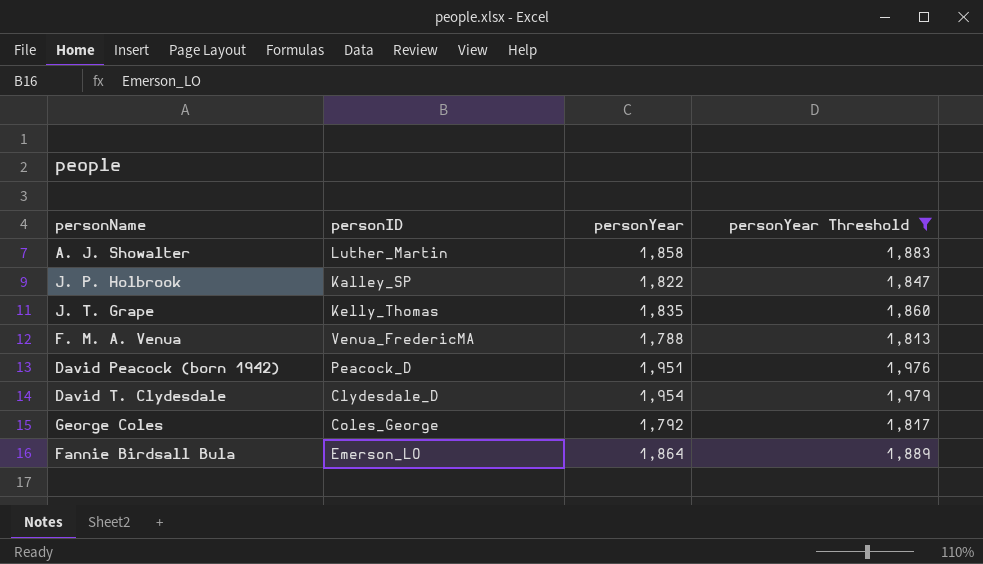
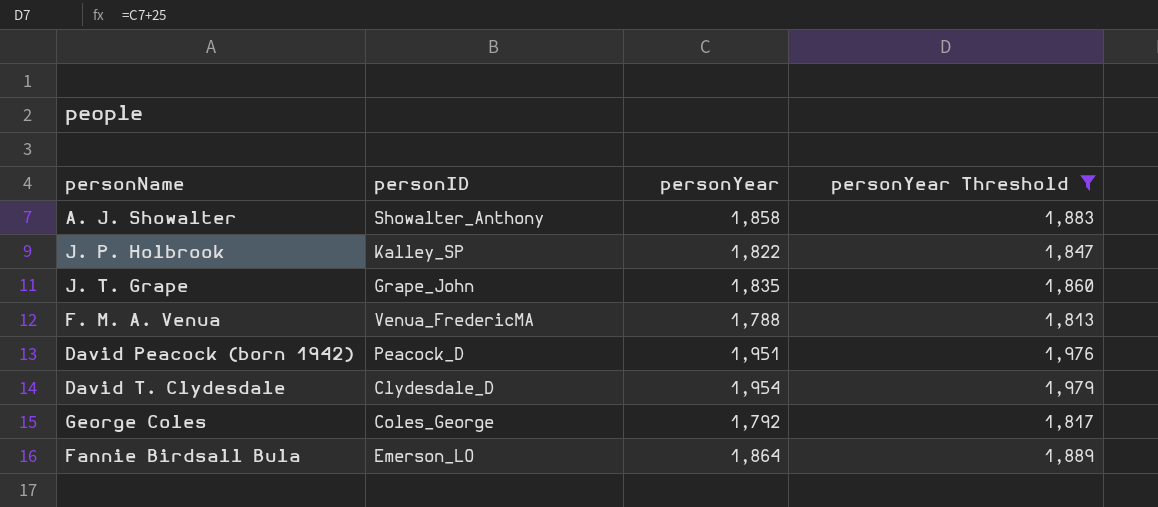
A. J. Showalter | personID: Luther_Martin -> Showalter_Anthony
J. T. Grape | personID: Kelly_Thomas -> Grape_John

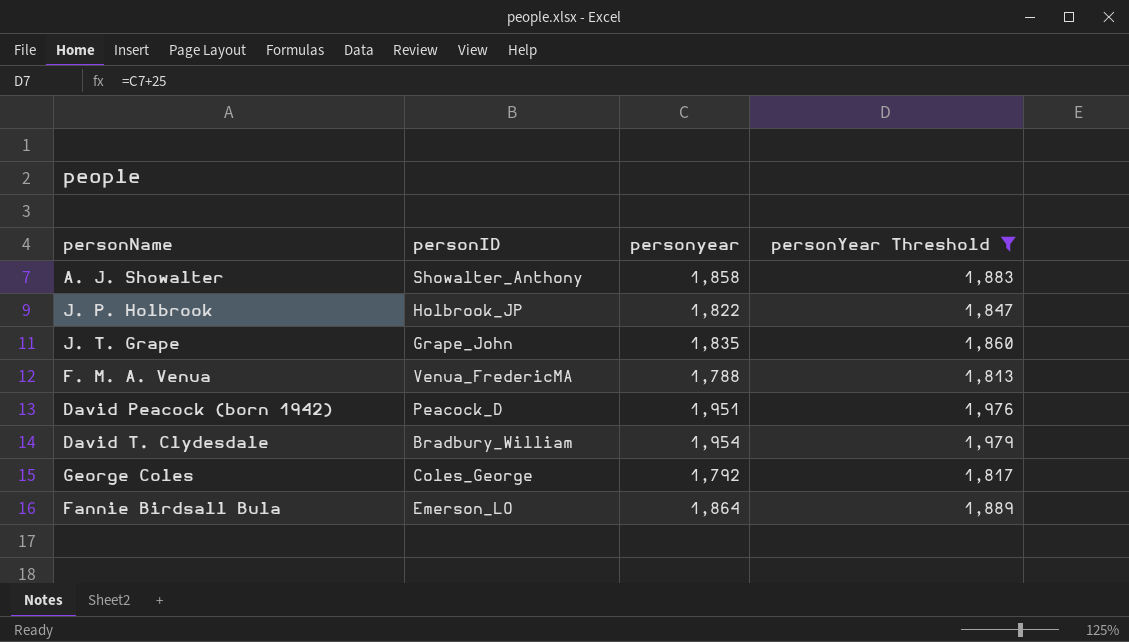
column name: personYear -> personyear
J. P. Holbrook | personID: Kalley_SP -> Holbrook_JP
David T. Clydesdale | personID: Clydesdale_D -> Bradbury_William

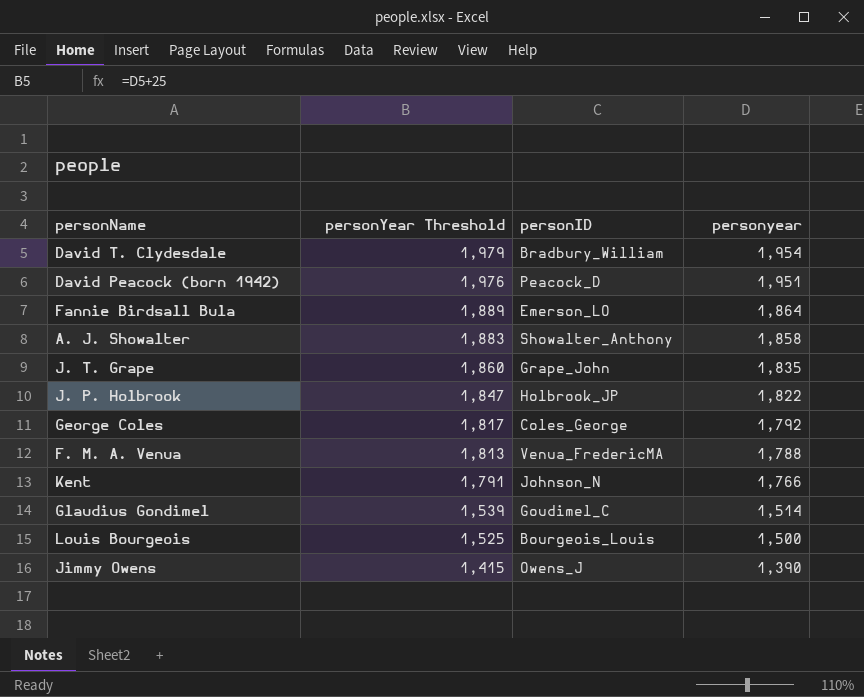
filter: personYear Threshold >= 1,813 -> none
row order: none -> personYear Threshold descending
column personYear Threshold | position: 4 -> 2

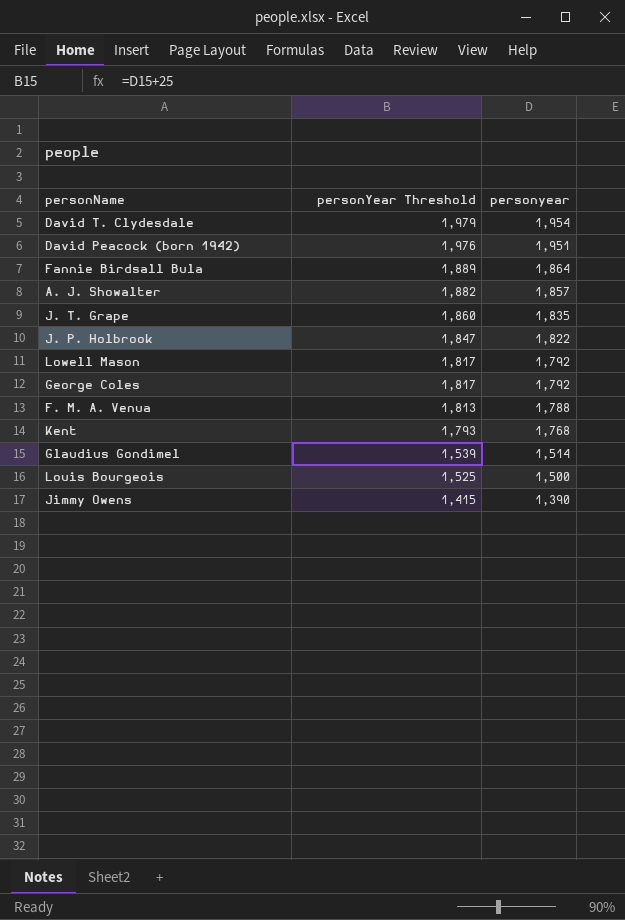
column personID | position: 3 -> none
A. J. Showalter | personYear Threshold: 1,883 -> 1,882
A. J. Showalter | personyear: 1,858 -> 1,857
row Lowell Mason: none -> 1,817 | 1,792
Kent | personYear Threshold: 1,791 -> 1,793
Kent | personyear: 1,766 -> 1,768

